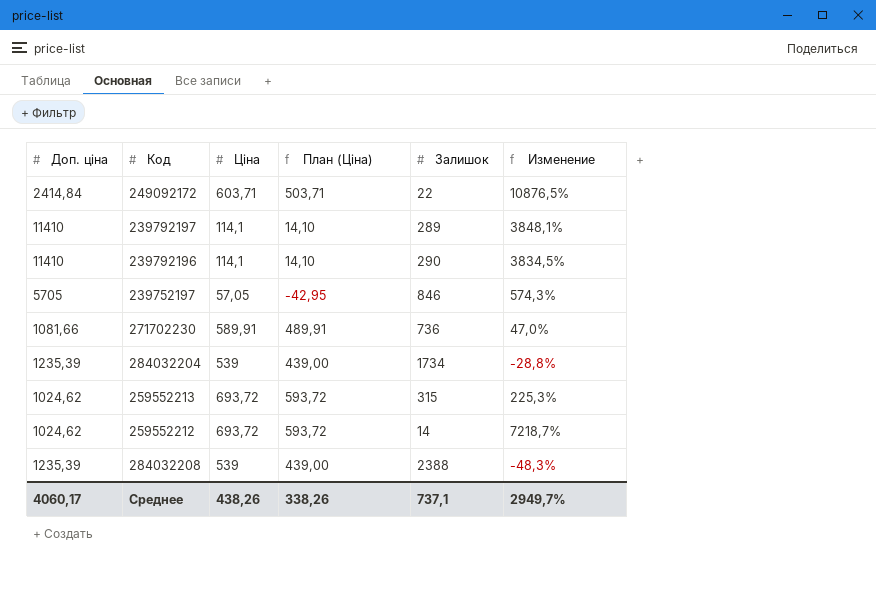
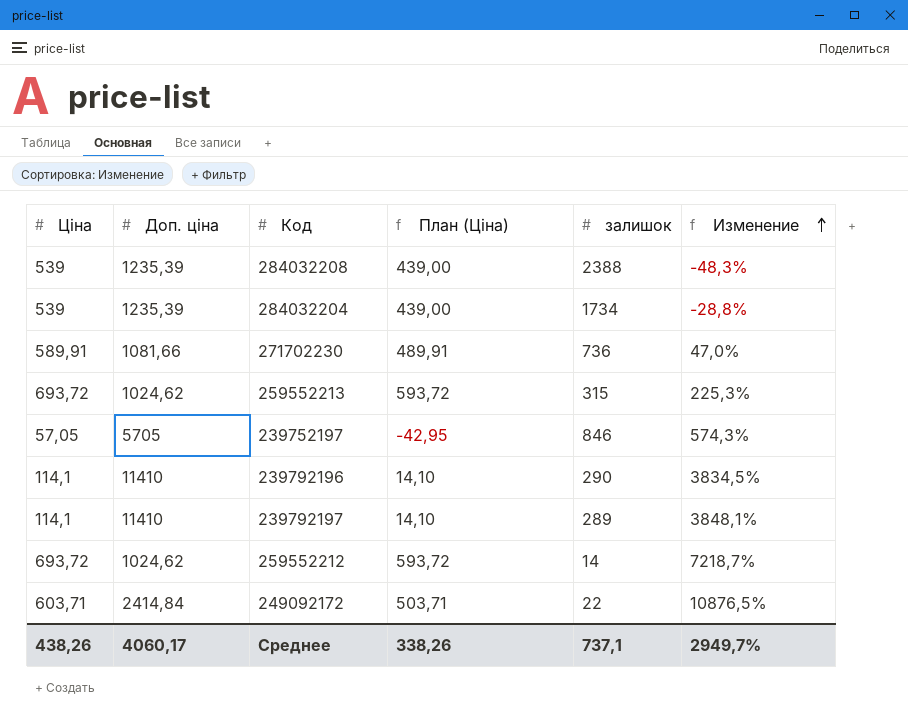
row order: none -> Изменение ascending
column Ціна | position: 3 -> 1
column name: Залишок -> залишок

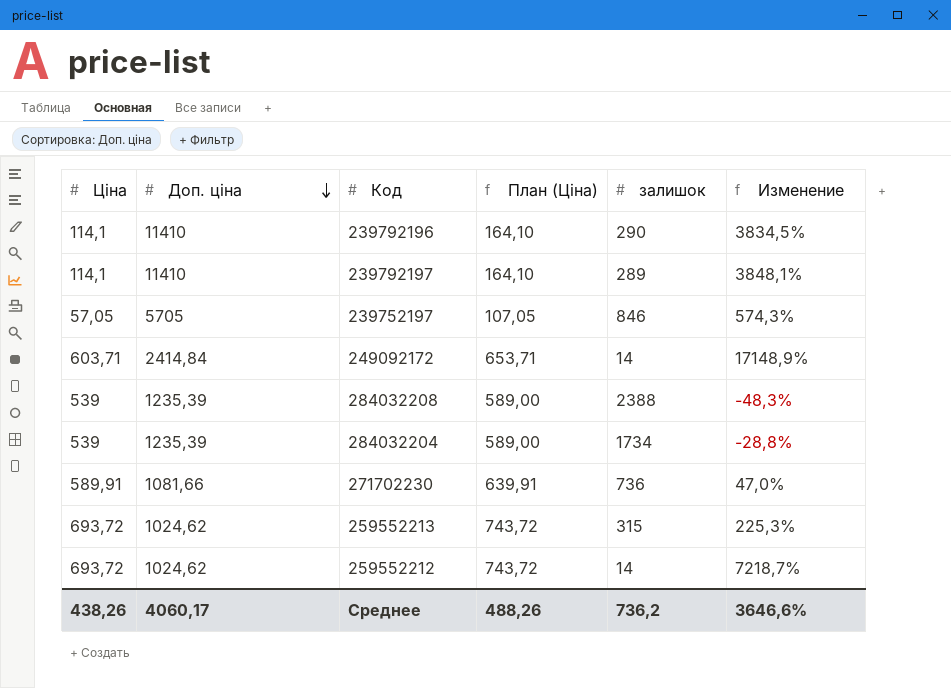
row order: Изменение ascending -> Доп. ціна descending
column План (Ціна) | formula: [Ціна] - 100 -> [Ціна] + 50
249092172 | залишок: 22 -> 14
249092172 | Изменение: 10876,5% -> 17148,9%
Среднее | План (Ціна): 338,26 -> 488,26
Среднее | залишок: 737,1 -> 736,2
Среднее | Изменение: 2949,7% -> 3646,6%

